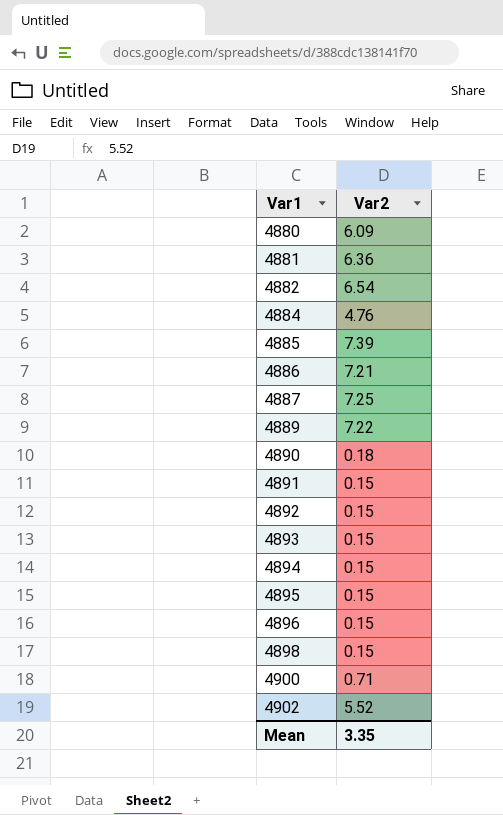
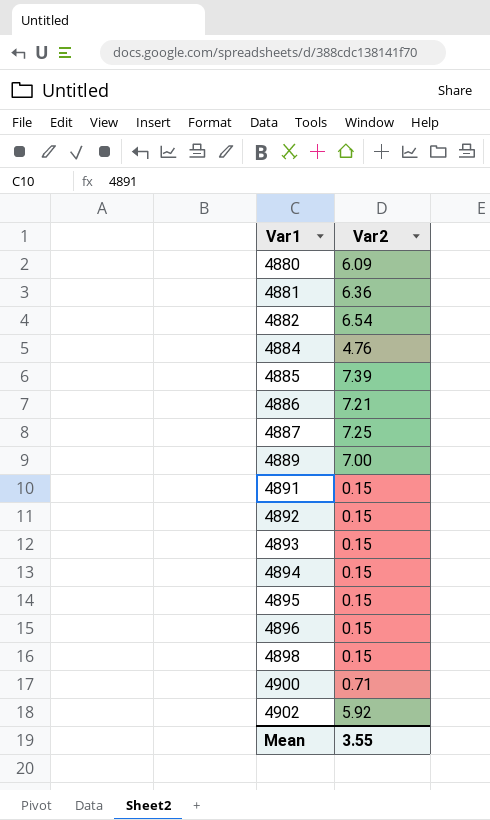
row 4890: 0.18 -> none
4889 | Var2: 7.22 -> 7.00
4902 | Var2: 5.52 -> 5.92
Mean | Var2: 3.35 -> 3.55

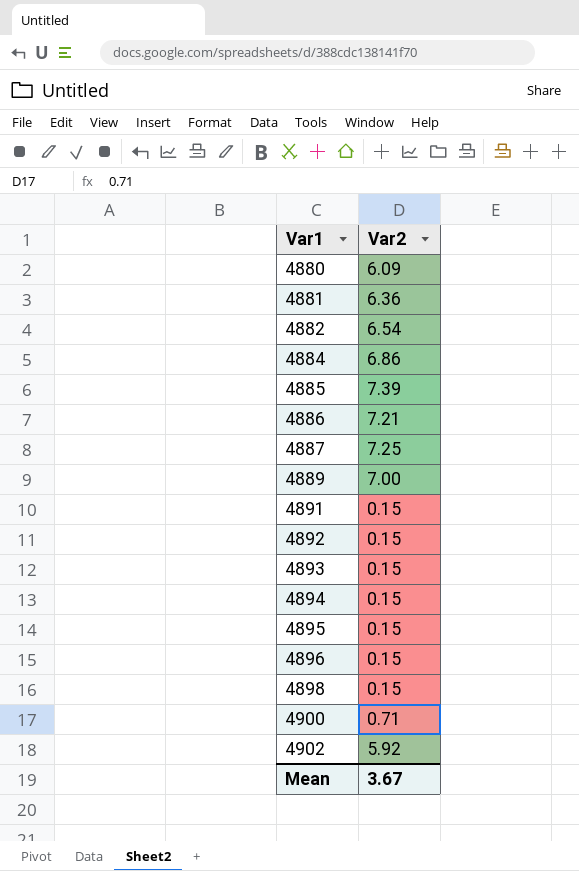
4884 | Var2: 4.76 -> 6.86
Mean | Var2: 3.55 -> 3.67

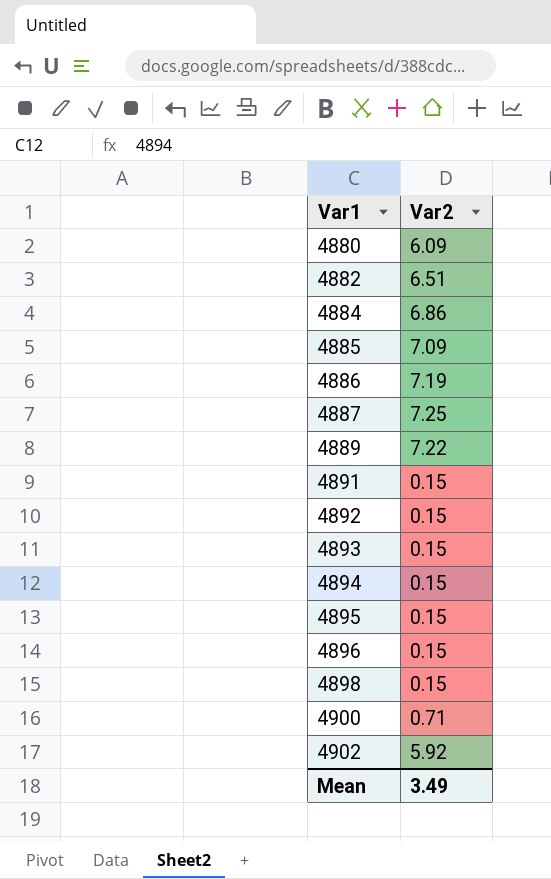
row 4881: 6.36 -> none
4882 | Var2: 6.54 -> 6.51
4885 | Var2: 7.39 -> 7.09
4886 | Var2: 7.21 -> 7.19
4889 | Var2: 7.00 -> 7.22
Mean | Var2: 3.67 -> 3.49

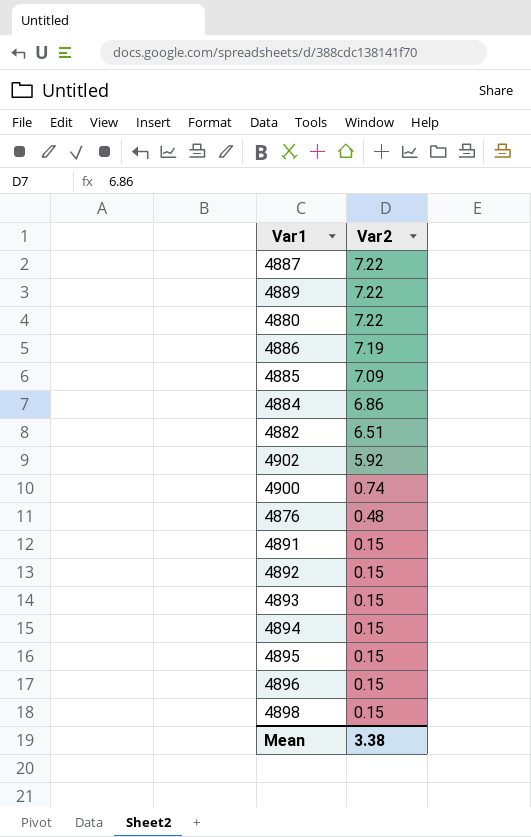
row order: Var1 ascending -> Var2 descending
4887 | Var2: 7.25 -> 7.22
4880 | Var2: 6.09 -> 7.22
4900 | Var2: 0.71 -> 0.74
row 4876: none -> 0.48
Mean | Var2: 3.49 -> 3.38

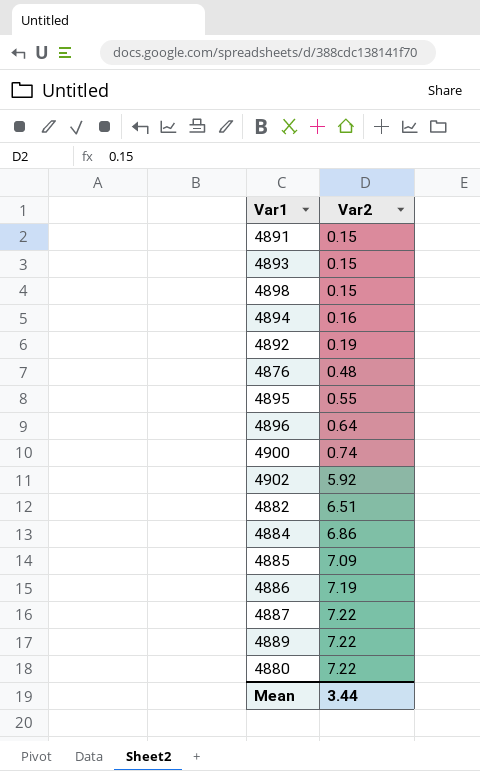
row order: Var2 descending -> Var2 ascending
4894 | Var2: 0.15 -> 0.16
4892 | Var2: 0.15 -> 0.19
4895 | Var2: 0.15 -> 0.55
4896 | Var2: 0.15 -> 0.64
Mean | Var2: 3.38 -> 3.44

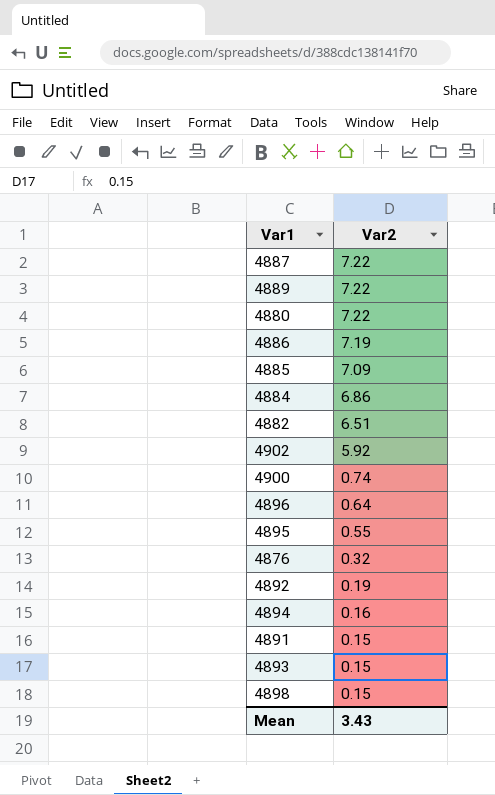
row order: Var2 ascending -> Var2 descending
4876 | Var2: 0.48 -> 0.32
Mean | Var2: 3.44 -> 3.43

